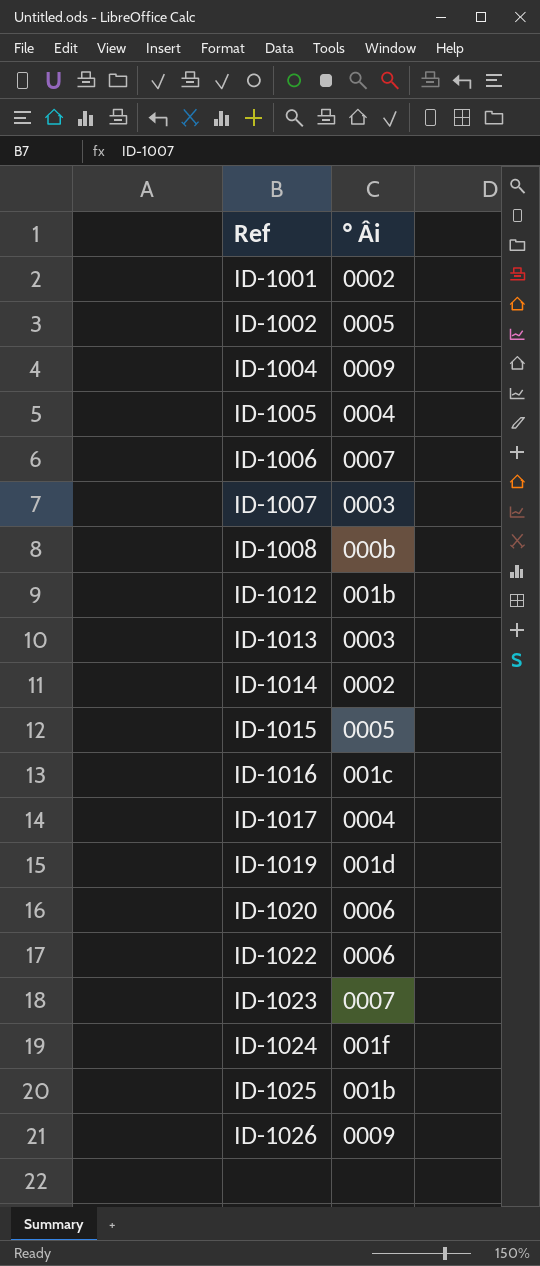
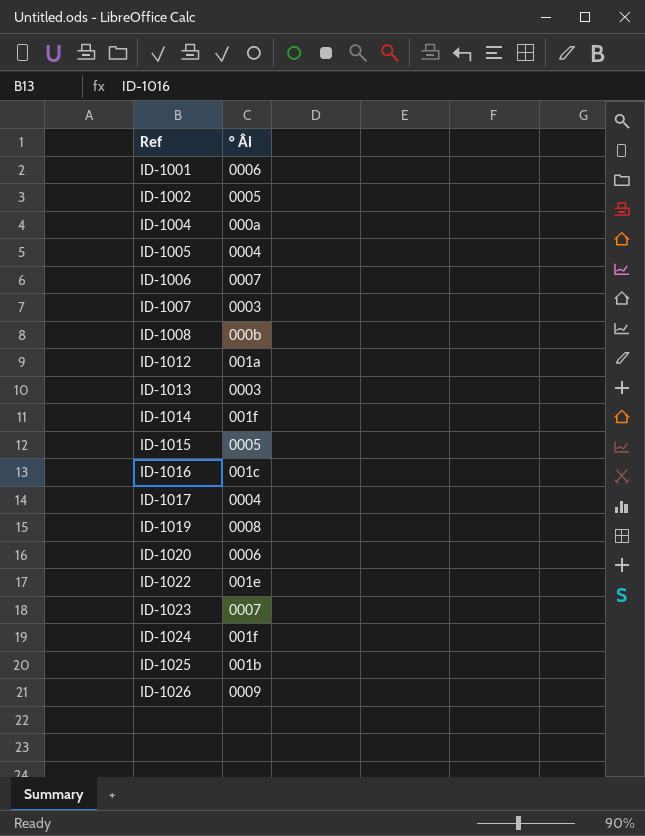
ID-1001 | ° Âi: 0002 -> 0006
ID-1004 | ° Âi: 0009 -> 000a
ID-1012 | ° Âi: 001b -> 001a
ID-1014 | ° Âi: 0002 -> 001f
ID-1019 | ° Âi: 001d -> 0008
ID-1022 | ° Âi: 0006 -> 001e

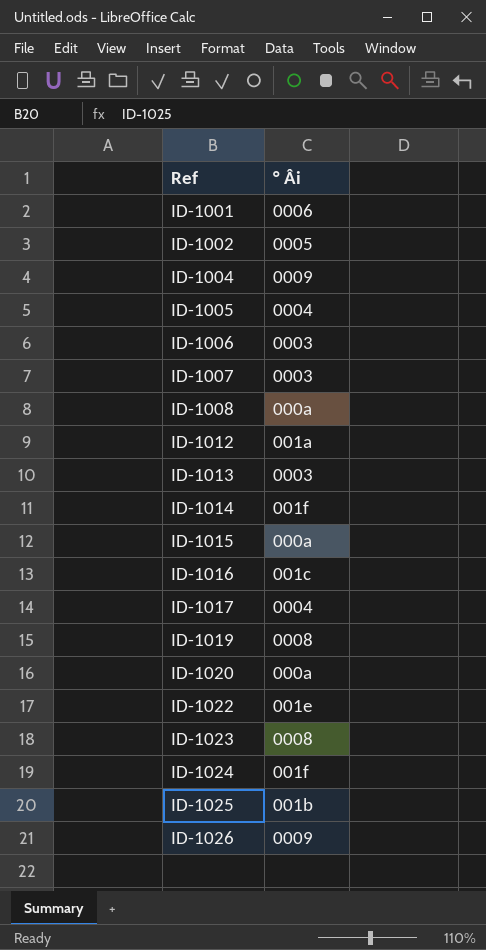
ID-1004 | ° Âi: 000a -> 0009
ID-1006 | ° Âi: 0007 -> 0003
ID-1008 | ° Âi: 000b -> 000a
ID-1015 | ° Âi: 0005 -> 000a
ID-1020 | ° Âi: 0006 -> 000a
ID-1023 | ° Âi: 0007 -> 0008

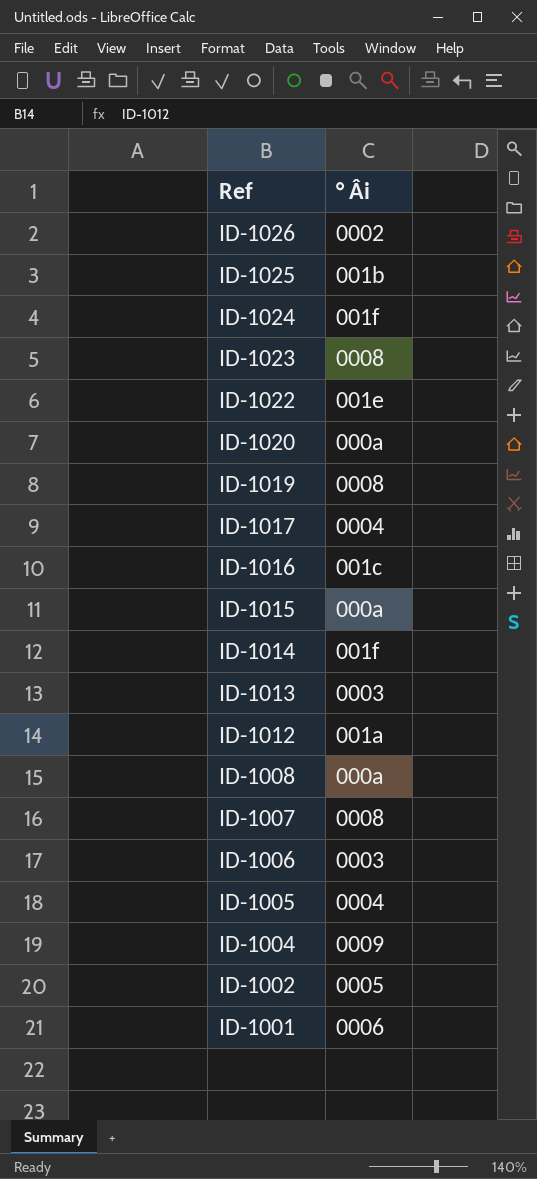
row order: Ref ascending -> Ref descending
ID-1026 | ° Âi: 0009 -> 0002
ID-1007 | ° Âi: 0003 -> 0008

